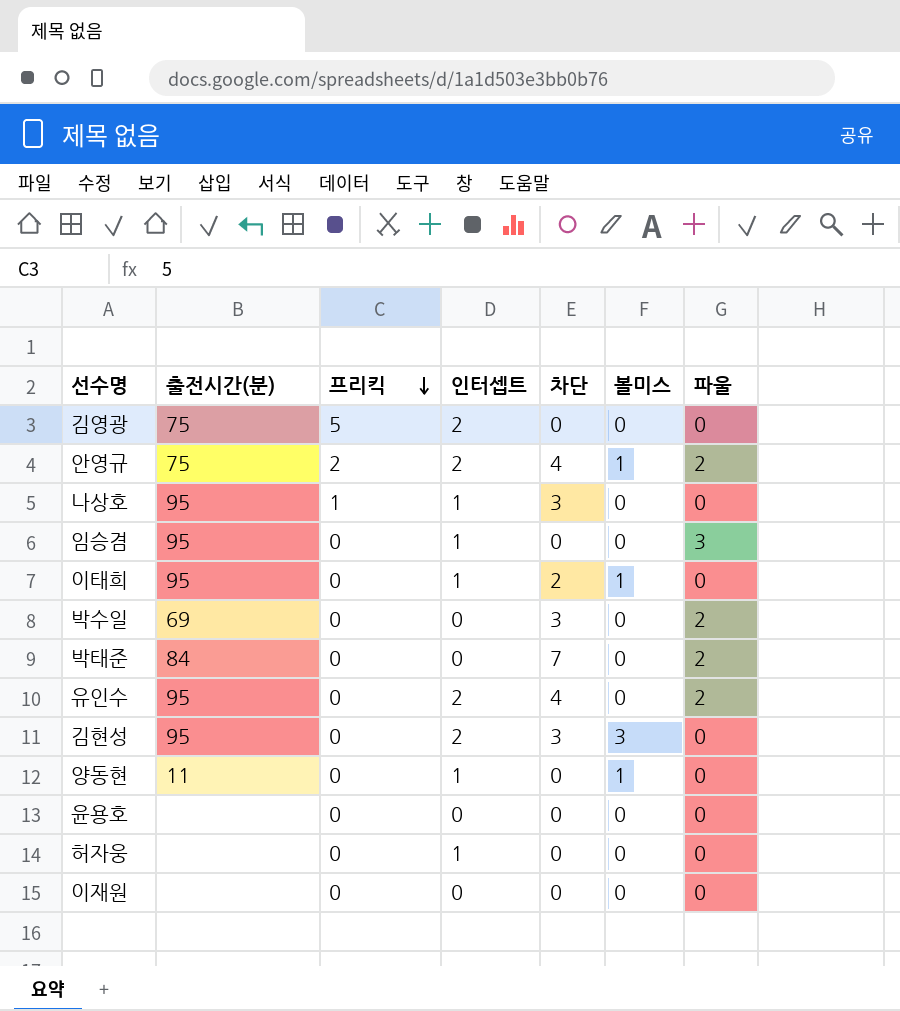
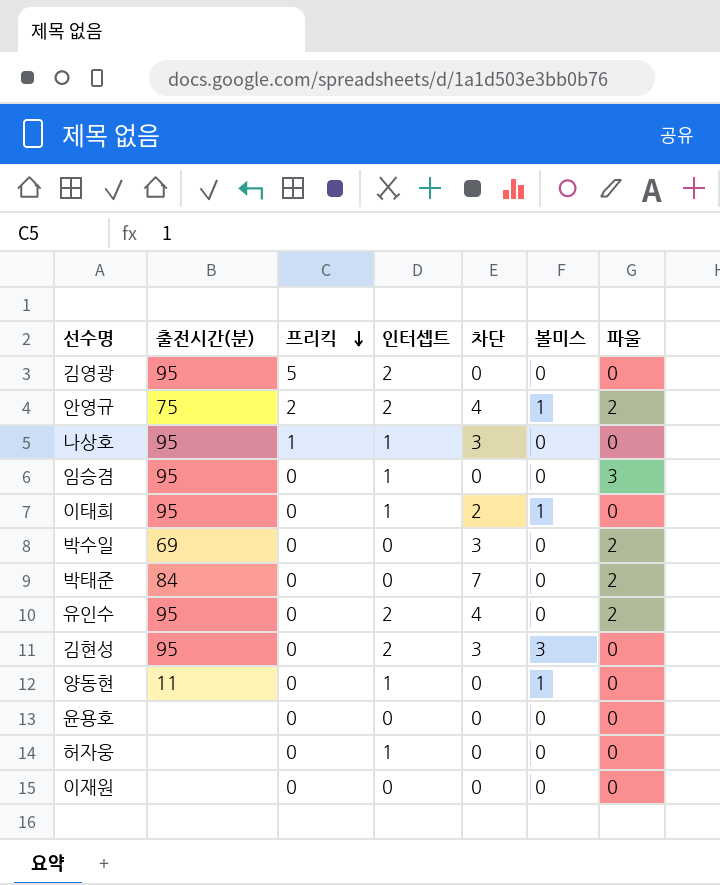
김영광 | 출전시간(분): 75 -> 95

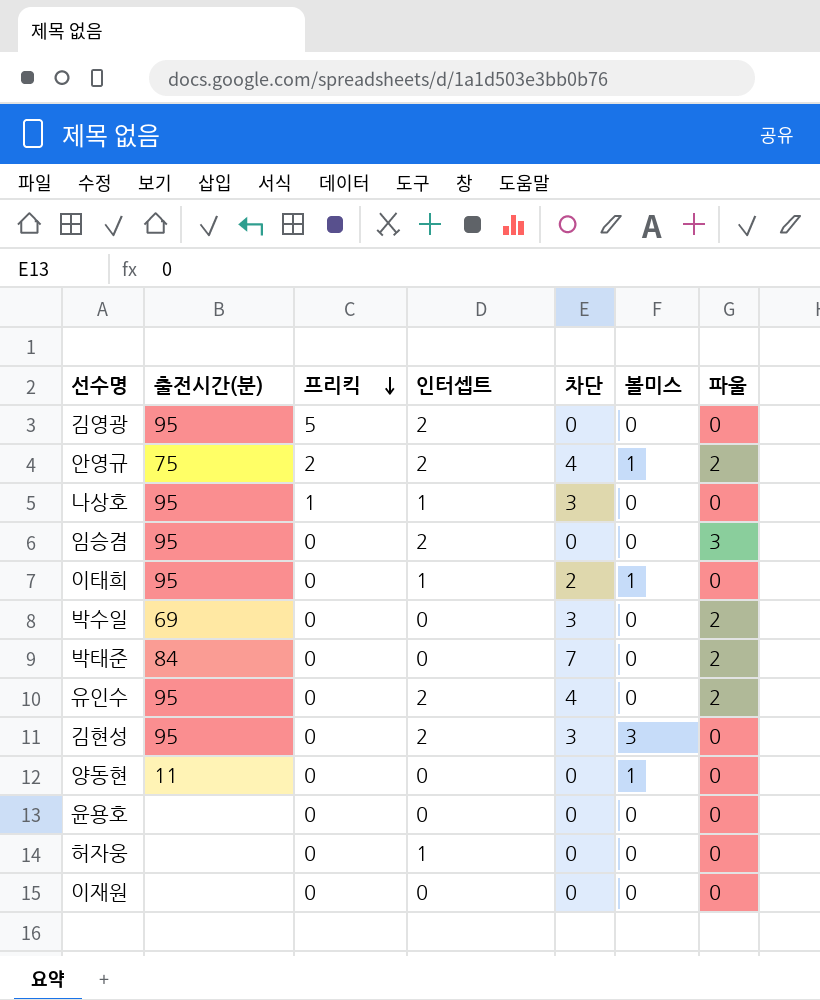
임승겸 | 인터셉트: 1 -> 2
양동현 | 인터셉트: 1 -> 0

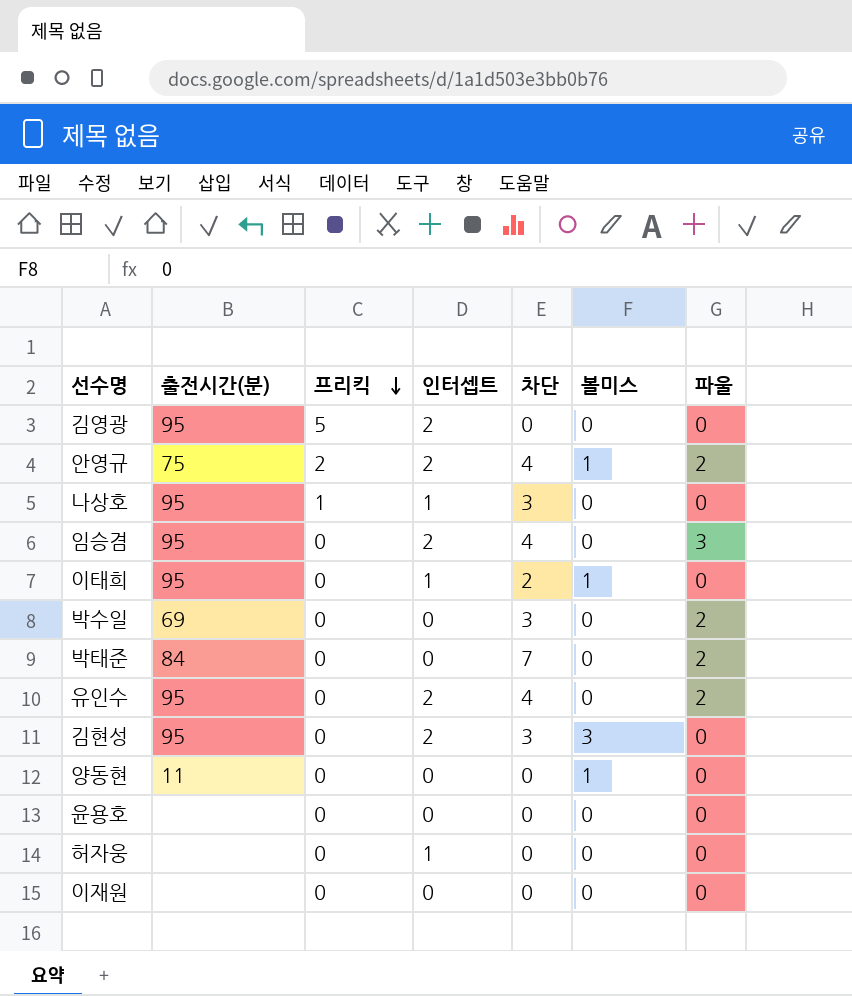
임승겸 | 차단: 0 -> 4

